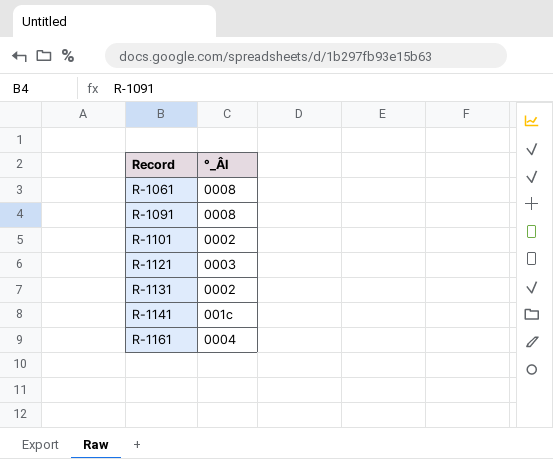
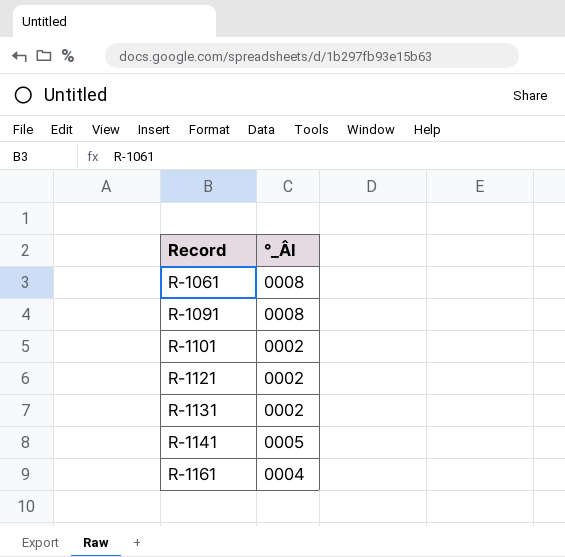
R-1121 | °_ÂI: 0003 -> 0002
R-1141 | °_ÂI: 001c -> 0005

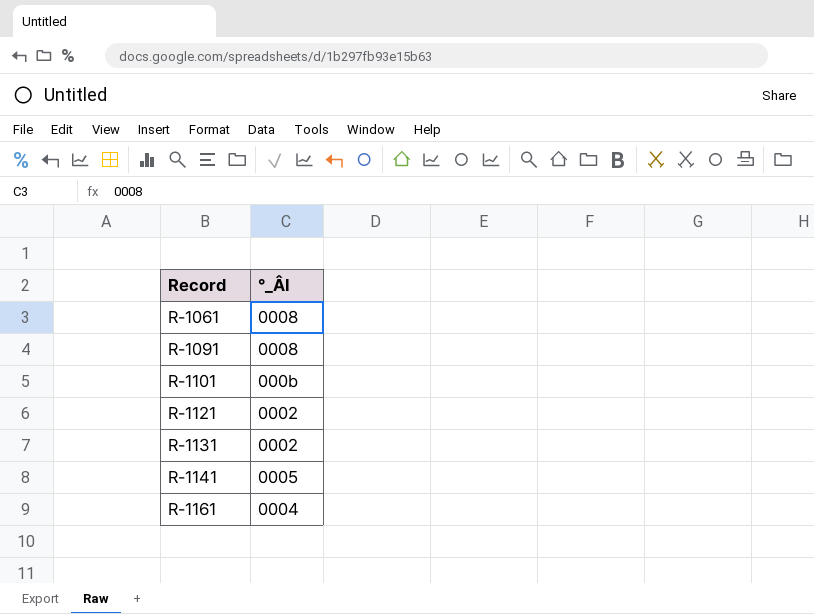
R-1101 | °_ÂI: 0002 -> 000b

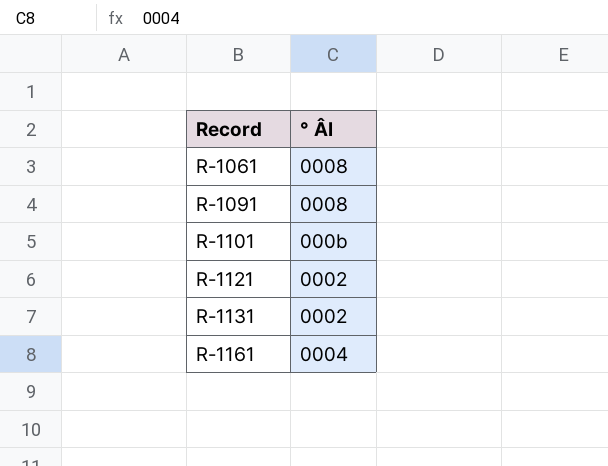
column name: °_ÂI -> ° ÂI
row R-1141: 0005 -> none

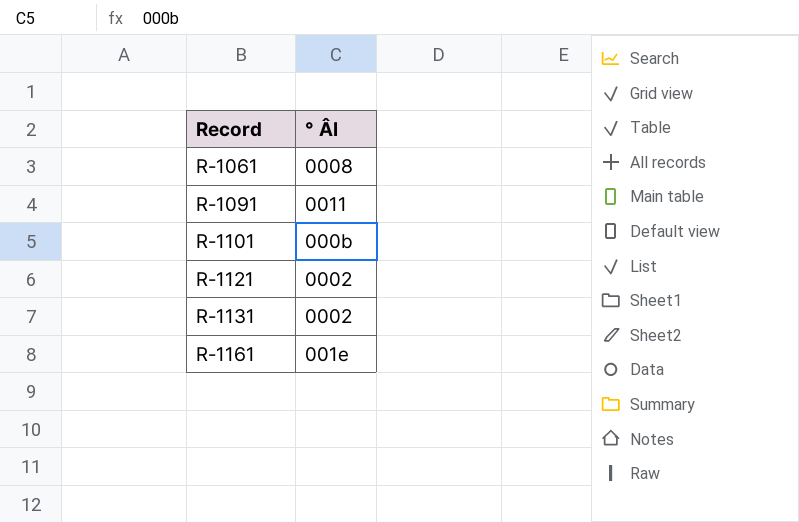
R-1091 | ° ÂI: 0008 -> 0011
R-1161 | ° ÂI: 0004 -> 001e

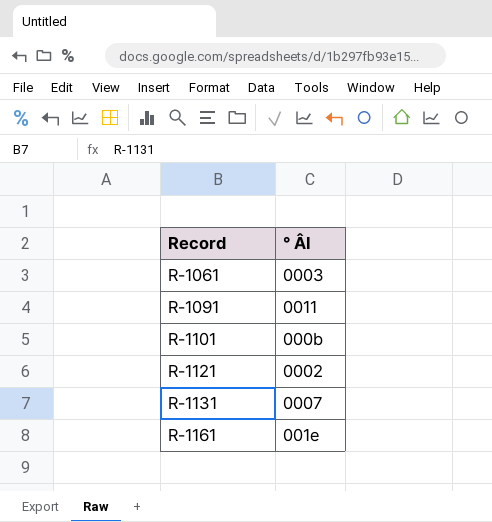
R-1061 | ° ÂI: 0008 -> 0003
R-1131 | ° ÂI: 0002 -> 0007

